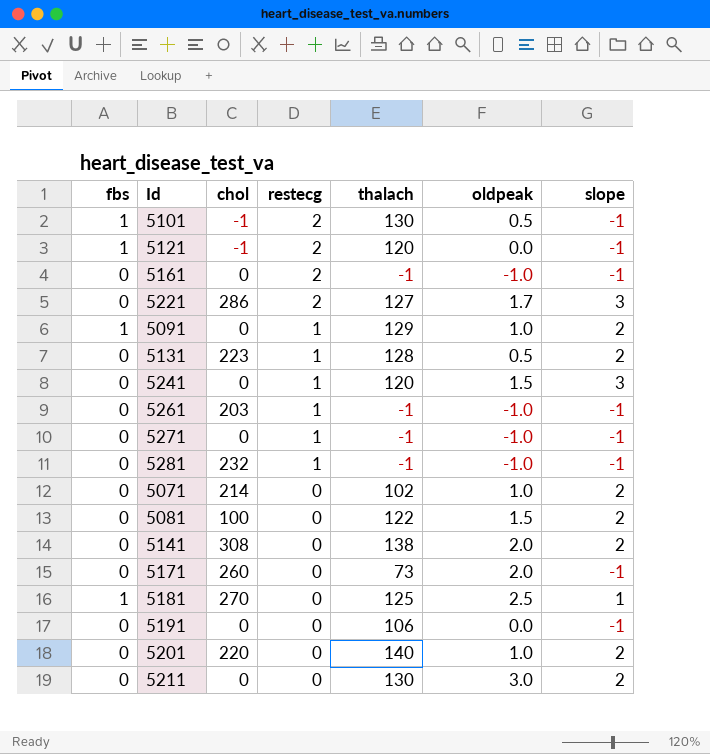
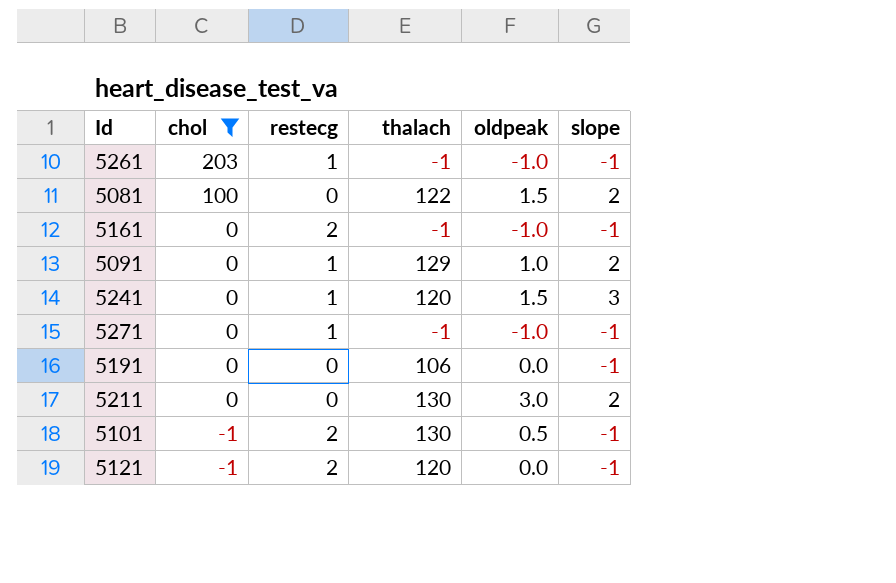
filter: none -> chol <= 203
row order: restecg descending -> chol descending
column fbs | position: 1 -> none

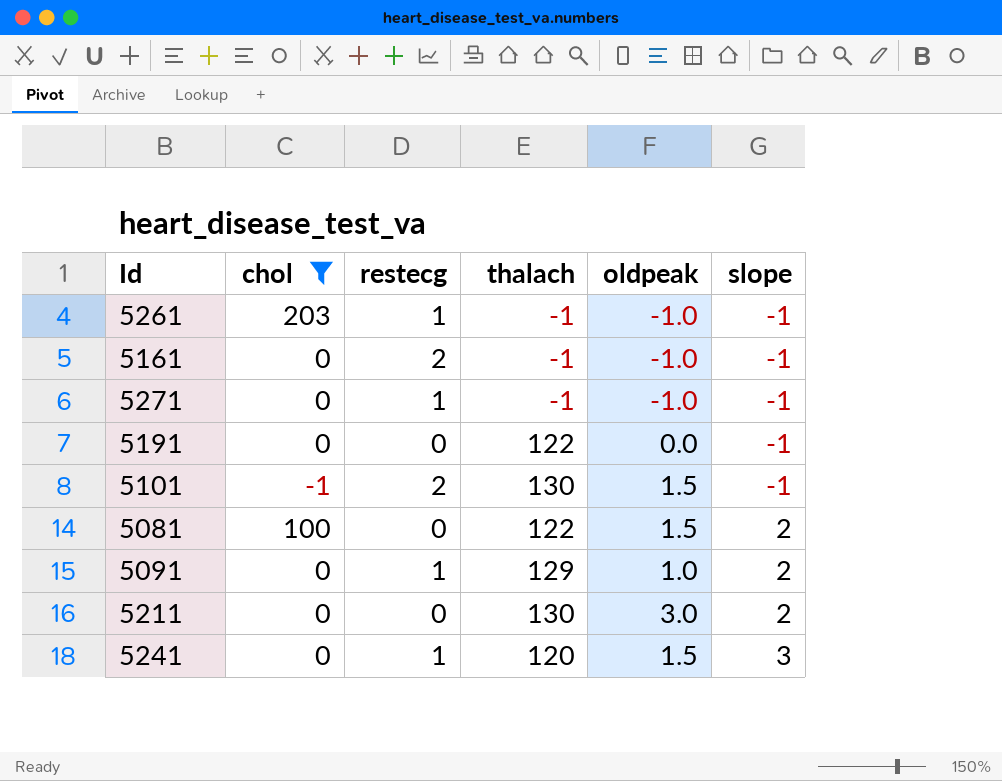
row order: chol descending -> slope ascending
row 5121: -1 | 2 | 120 | 0.0 | -1 -> none
5191 | thalach: 106 -> 122
5101 | oldpeak: 0.5 -> 1.5

